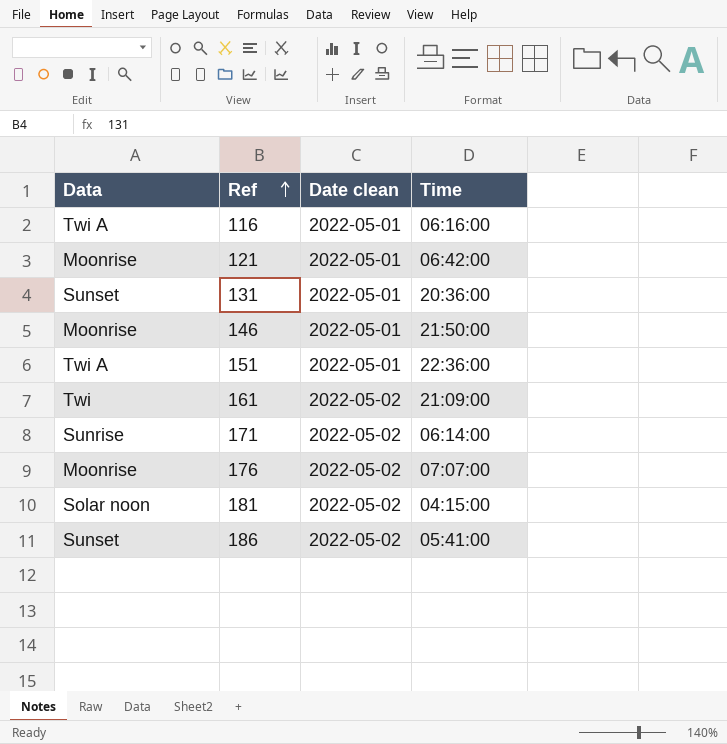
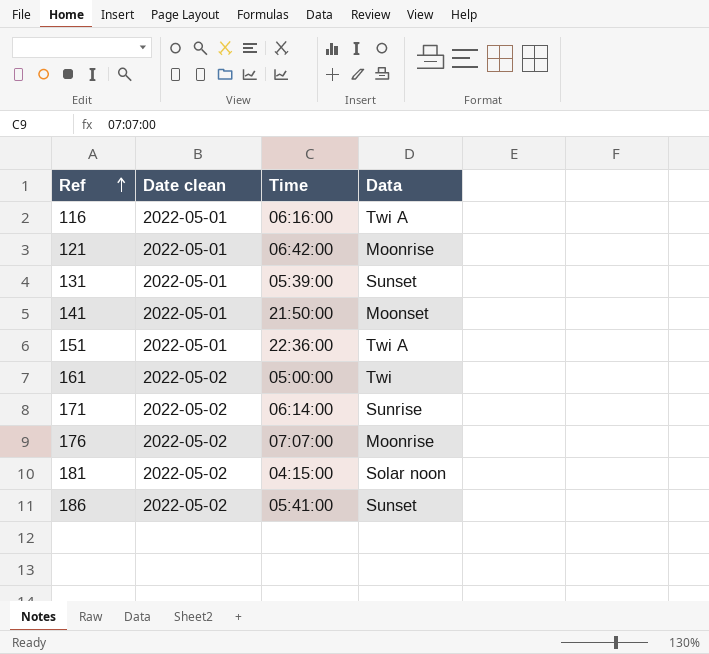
column Data | position: 1 -> 4
row 146: Moonrise | 2022-05-01 | 21:50:00 -> none
131 | Time: 20:36:00 -> 05:39:00
row 141: none -> 2022-05-01 | 21:50:00 | Moonset
161 | Time: 21:09:00 -> 05:00:00

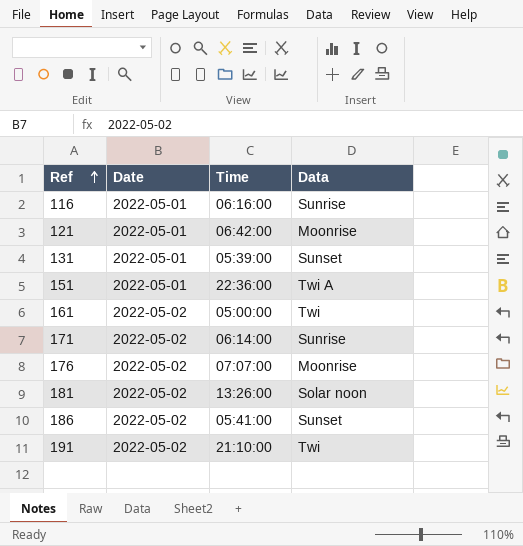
column name: Date clean -> Date
row 141: 2022-05-01 | 21:50:00 | Moonset -> none
116 | Data: Twi A -> Sunrise
181 | Time: 04:15:00 -> 13:26:00
row 191: none -> 2022-05-02 | 21:10:00 | Twi

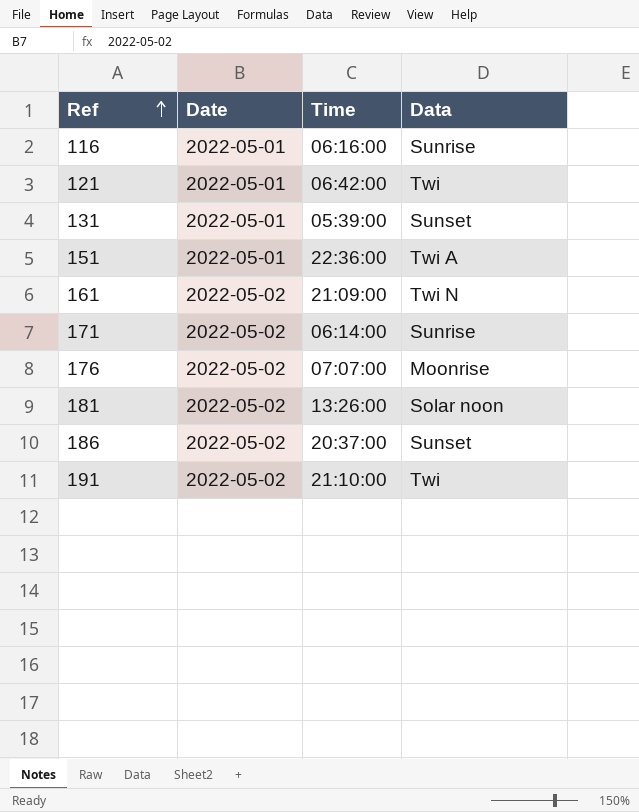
121 | Data: Moonrise -> Twi
161 | Time: 05:00:00 -> 21:09:00
161 | Data: Twi -> Twi N
186 | Time: 05:41:00 -> 20:37:00

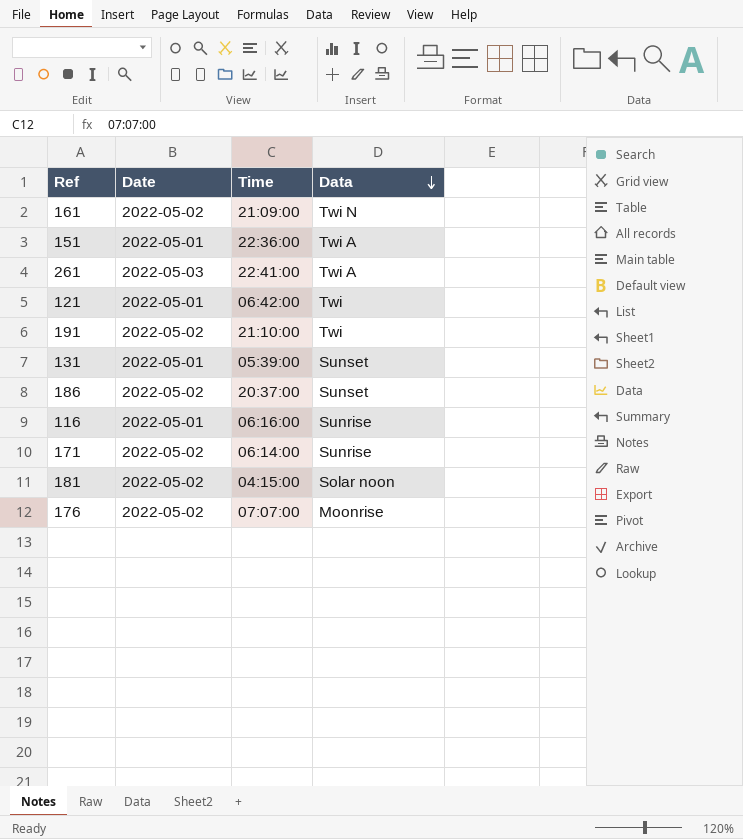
row order: Ref ascending -> Data descending
row 261: none -> 2022-05-03 | 22:41:00 | Twi A
181 | Time: 13:26:00 -> 04:15:00

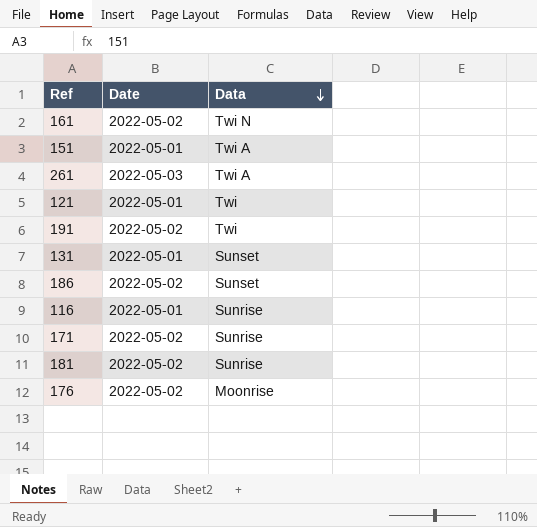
column Time | position: 3 -> none
181 | Data: Solar noon -> Sunrise

